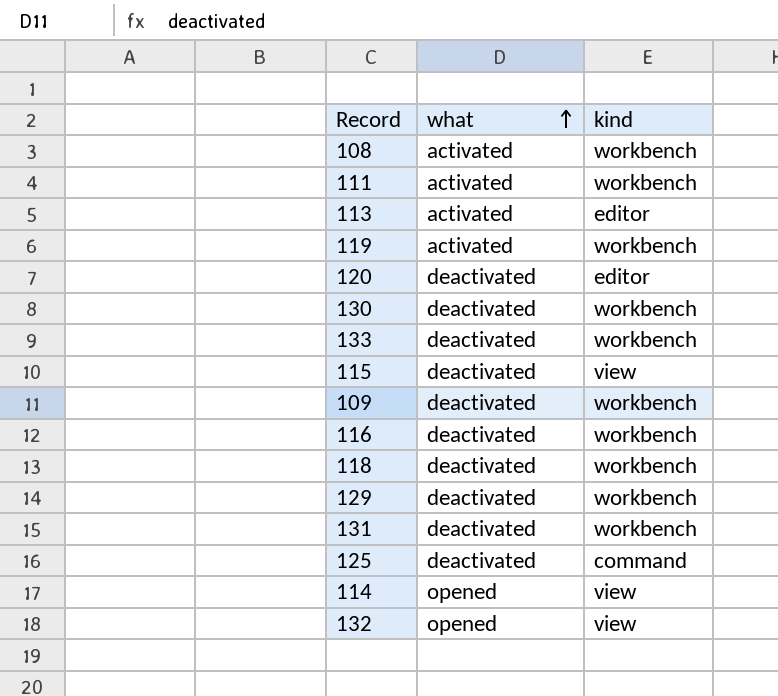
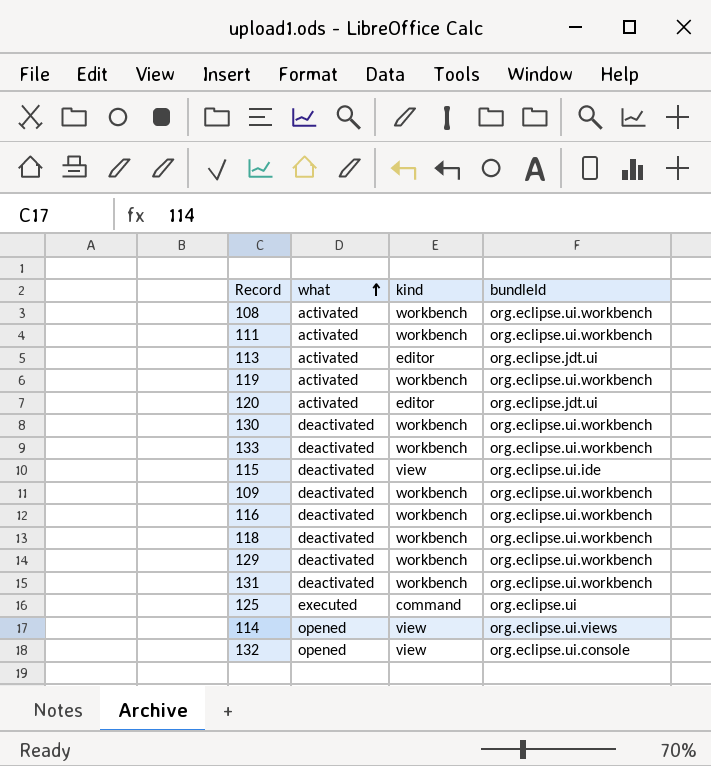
column bundleId | position: none -> 4
120 | what: deactivated -> activated
125 | what: deactivated -> executed

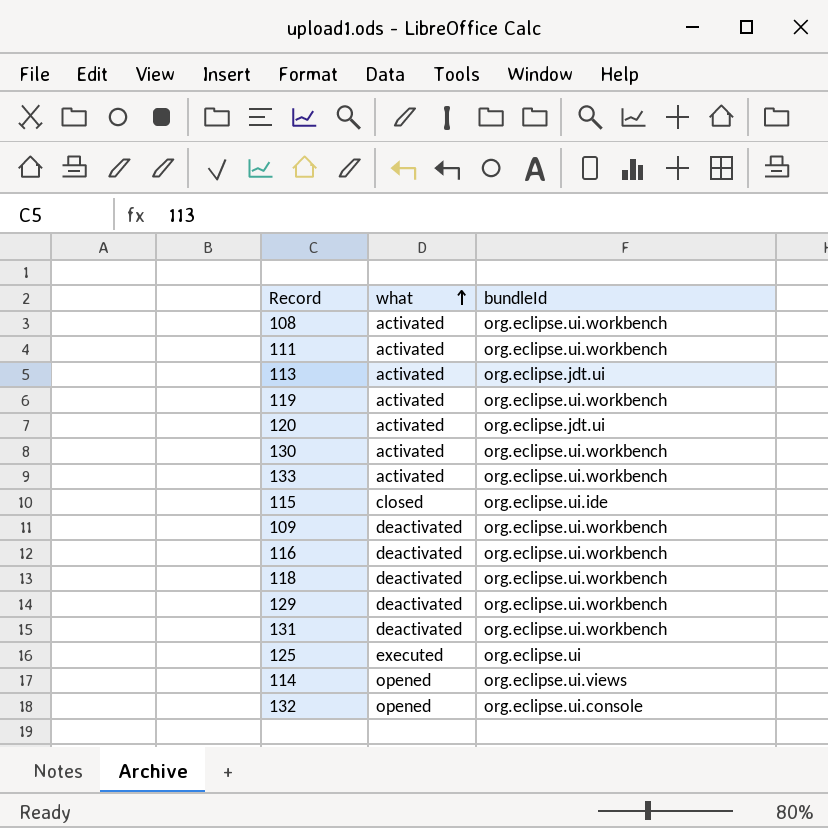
column kind | position: 3 -> none
130 | what: deactivated -> activated
133 | what: deactivated -> activated
115 | what: deactivated -> closed

